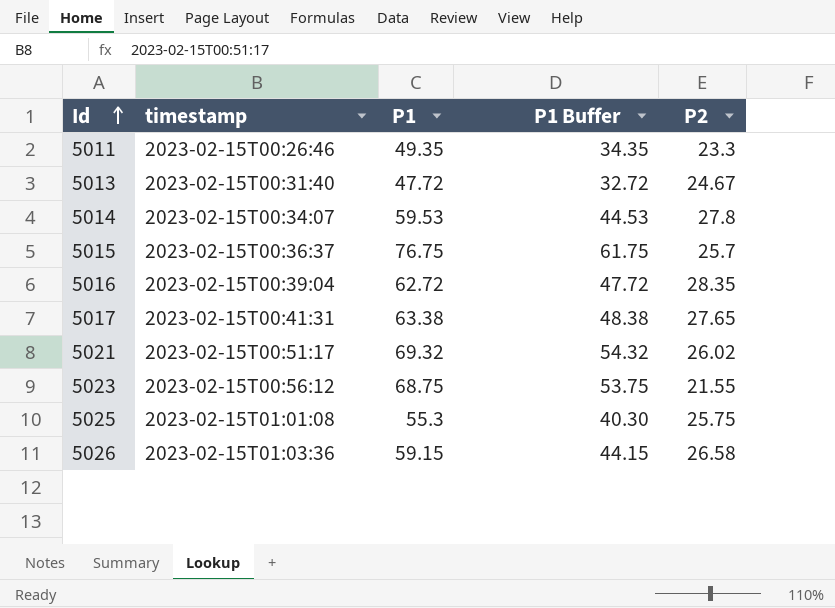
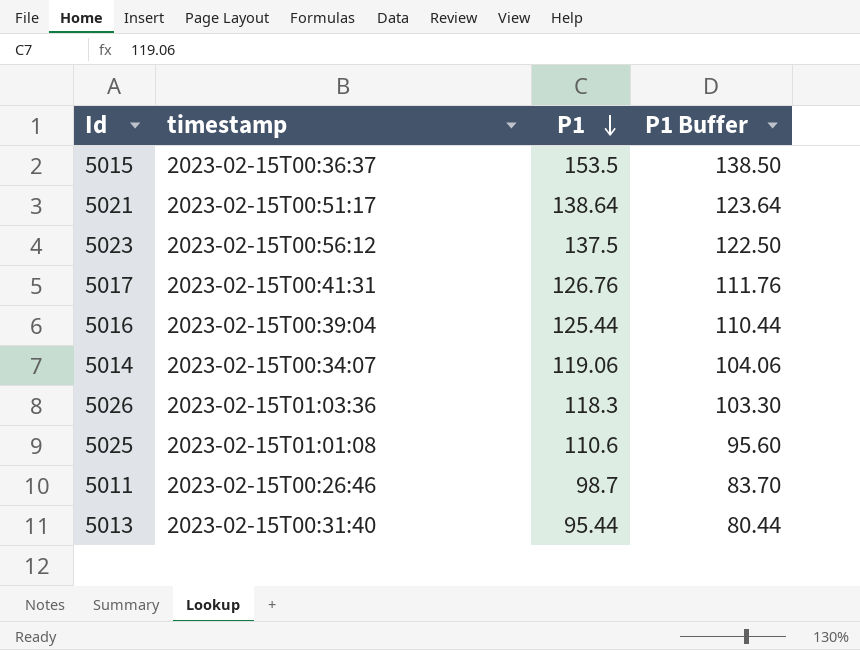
row order: Id ascending -> P1 descending
column P2 | position: 5 -> none
5015 | P1: 76.75 -> 153.5
5015 | P1 Buffer: 61.75 -> 138.50
5021 | P1: 69.32 -> 138.64
5021 | P1 Buffer: 54.32 -> 123.64
5023 | P1: 68.75 -> 137.5
5023 | P1 Buffer: 53.75 -> 122.50
5017 | P1: 63.38 -> 126.76
5017 | P1 Buffer: 48.38 -> 111.76
5016 | P1: 62.72 -> 125.44
5016 | P1 Buffer: 47.72 -> 110.44
5014 | P1: 59.53 -> 119.06
5014 | P1 Buffer: 44.53 -> 104.06
5026 | P1: 59.15 -> 118.3
5026 | P1 Buffer: 44.15 -> 103.30
5025 | P1: 55.3 -> 110.6
5025 | P1 Buffer: 40.30 -> 95.60
5011 | P1: 49.35 -> 98.7
5011 | P1 Buffer: 34.35 -> 83.70
5013 | P1: 47.72 -> 95.44
5013 | P1 Buffer: 32.72 -> 80.44

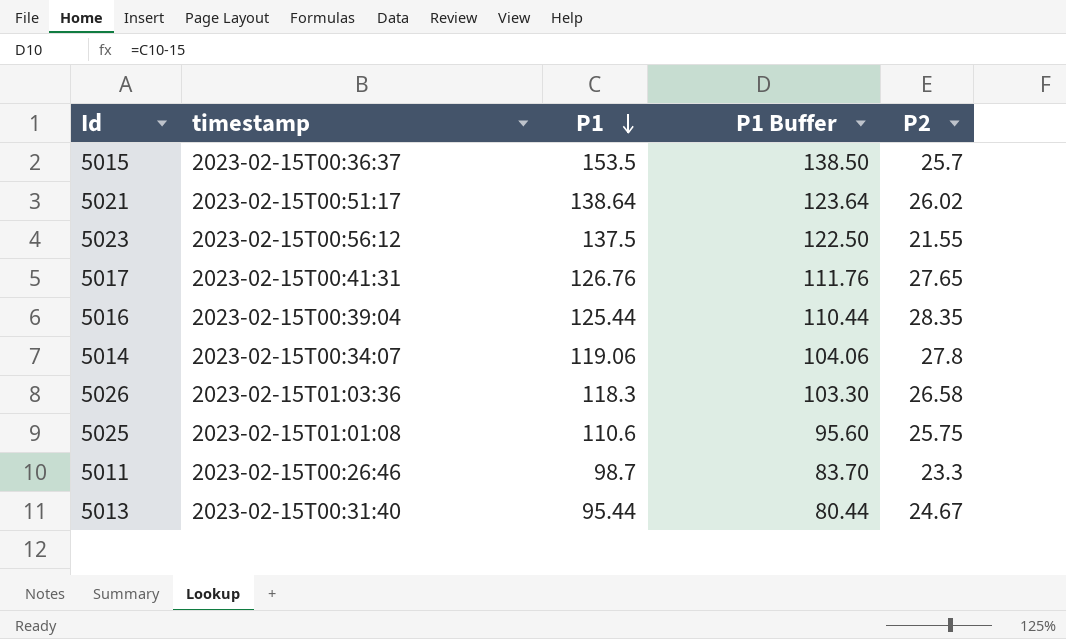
column P2 | position: none -> 5

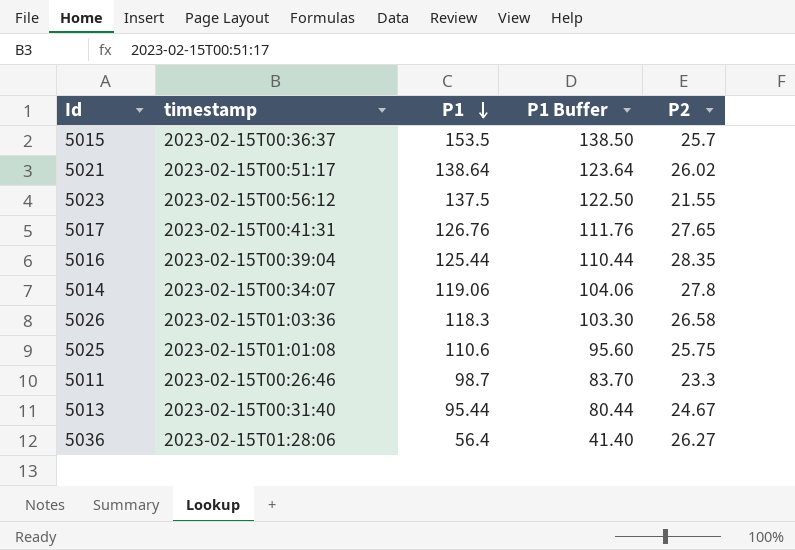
row 5036: none -> 2023-02-15T01:28:06 | 56.4 | 41.40 | 26.27

